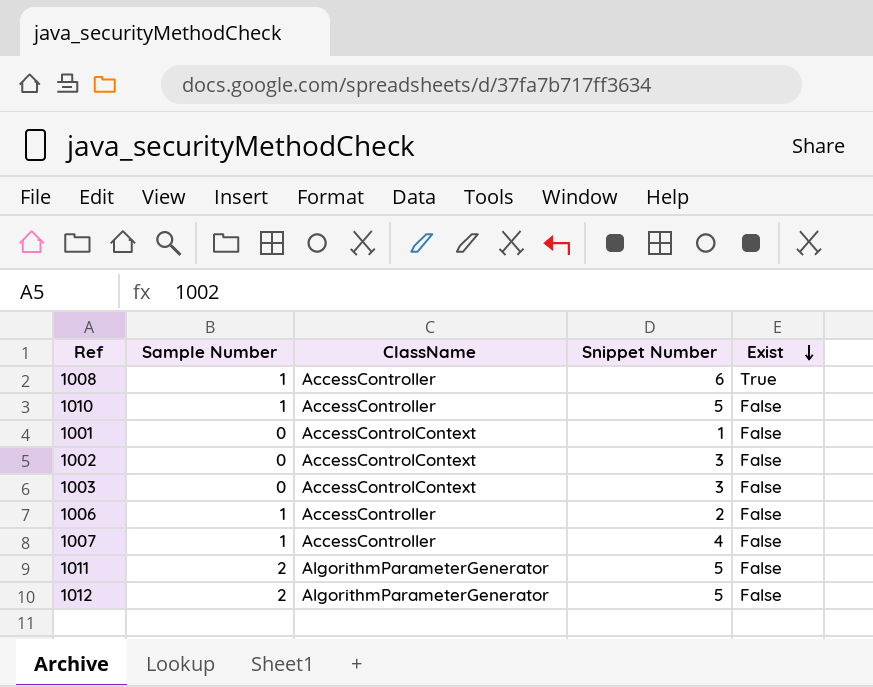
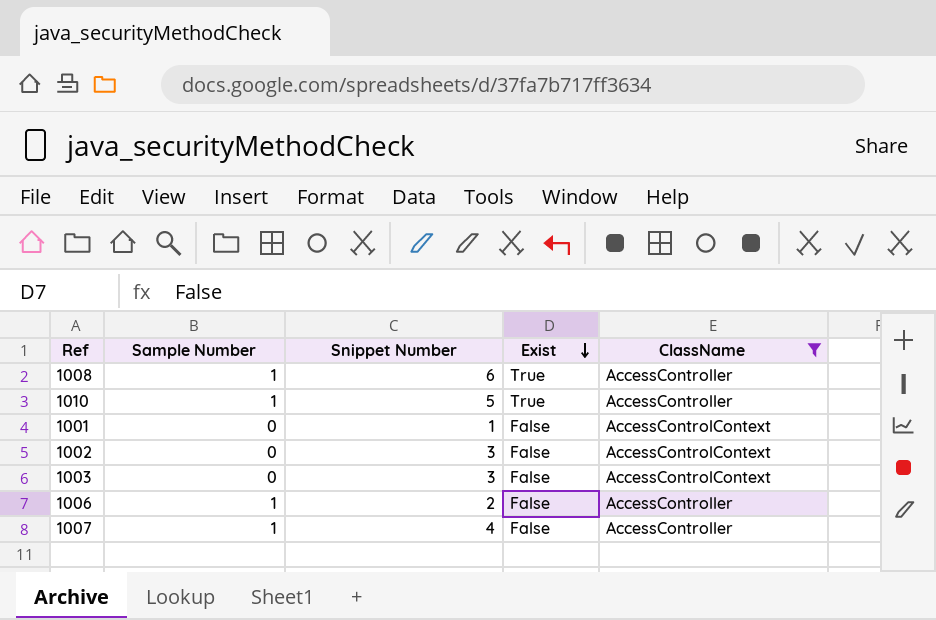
filter: none -> ClassName != AlgorithmParameterGenerator
column ClassName | position: 3 -> 5
1010 | Exist: False -> True

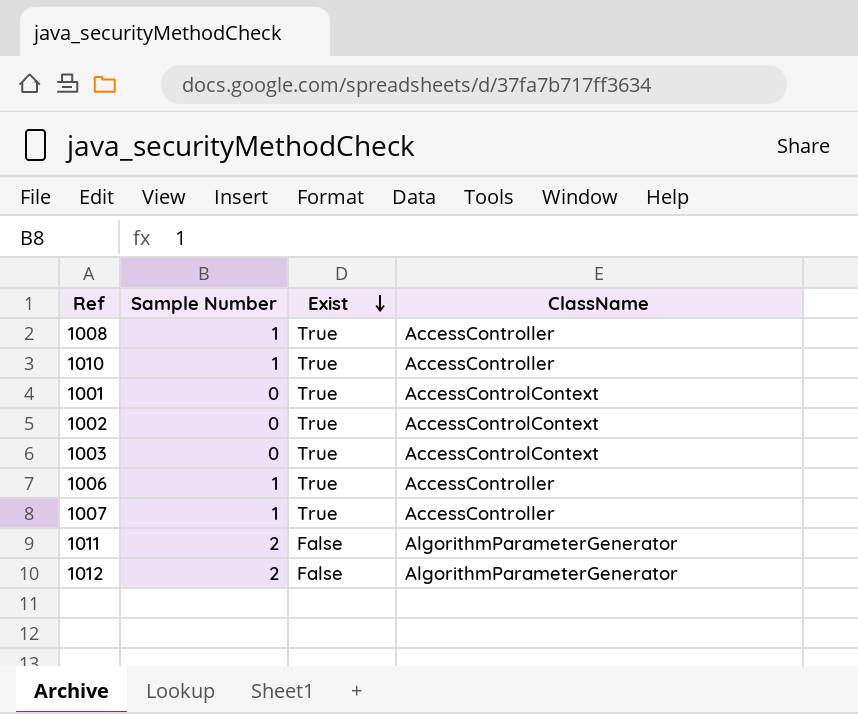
filter: ClassName != AlgorithmParameterGenerator -> none
column Snippet Number | position: 3 -> none
1001 | Exist: False -> True
1002 | Exist: False -> True
1003 | Exist: False -> True
1006 | Exist: False -> True
1007 | Exist: False -> True

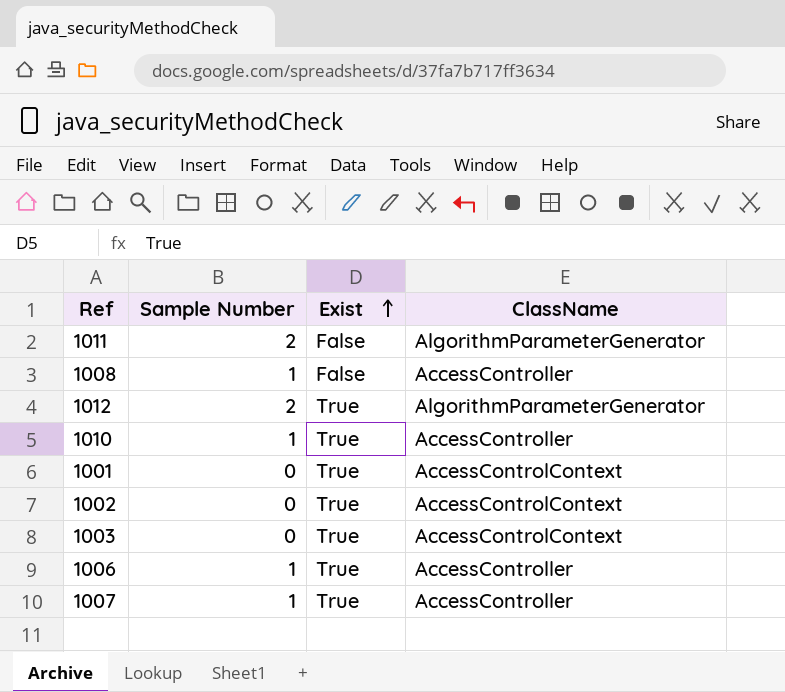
row order: Exist descending -> Exist ascending
1008 | Exist: True -> False
1012 | Exist: False -> True

